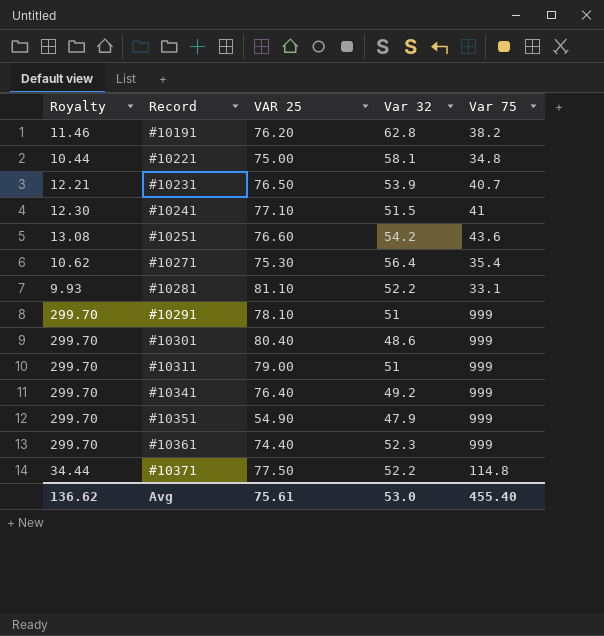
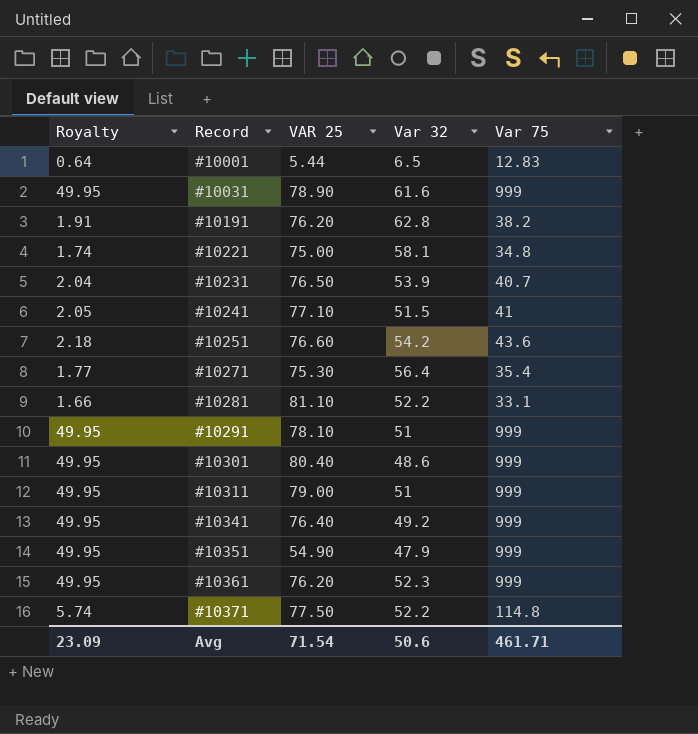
column Royalty | formula: [Var 75] * 0.3 -> [Var 75] * 0.05
row #10001: none -> 0.64 | 5.44 | 6.5 | 12.83
row #10031: none -> 49.95 | 78.90 | 61.6 | 999
#10361 | VAR 25: 74.40 -> 76.20
Avg | Royalty: 136.62 -> 23.09
Avg | VAR 25: 75.61 -> 71.54
Avg | Var 32: 53.0 -> 50.6
Avg | Var 75: 455.40 -> 461.71

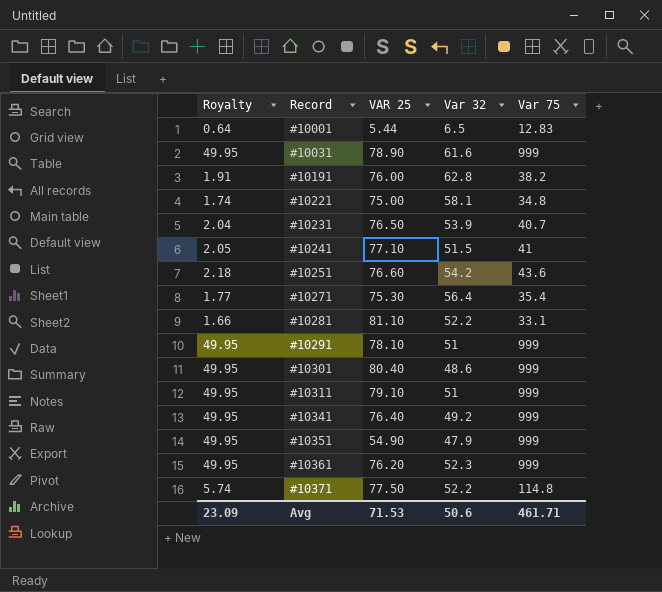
#10191 | VAR 25: 76.20 -> 76.00
#10311 | VAR 25: 79.00 -> 79.10
Avg | VAR 25: 71.54 -> 71.53

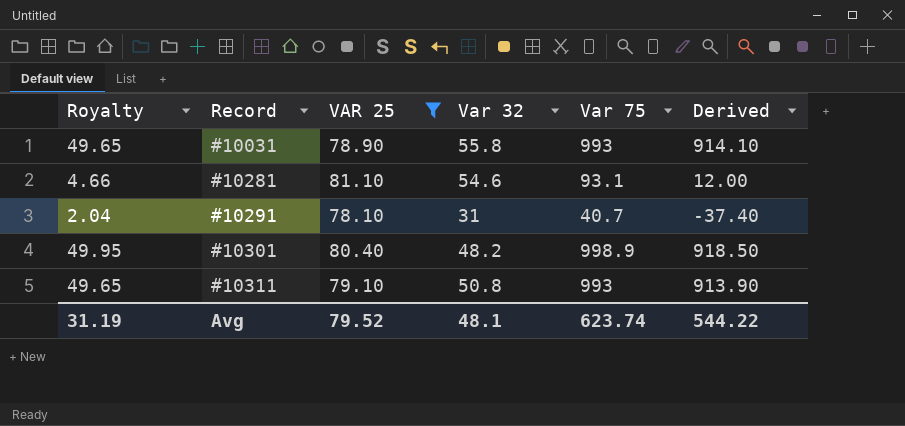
filter: none -> VAR 25 >= 78.10
column Derived | formula: none -> [Var 75] - [VAR 25]
#10031 | Royalty: 49.95 -> 49.65
#10031 | Var 32: 61.6 -> 55.8
#10031 | Var 75: 999 -> 993
#10281 | Royalty: 1.66 -> 4.66
#10281 | Var 32: 52.2 -> 54.6
#10281 | Var 75: 33.1 -> 93.1
#10291 | Royalty: 49.95 -> 2.04
#10291 | Var 32: 51 -> 31
#10291 | Var 75: 999 -> 40.7
#10301 | Var 32: 48.6 -> 48.2
#10301 | Var 75: 999 -> 998.9
#10311 | Royalty: 49.95 -> 49.65
#10311 | Var 32: 51 -> 50.8
#10311 | Var 75: 999 -> 993
Avg | Royalty: 23.09 -> 31.19
Avg | VAR 25: 71.53 -> 79.52
Avg | Var 32: 50.6 -> 48.1
Avg | Var 75: 461.71 -> 623.74

